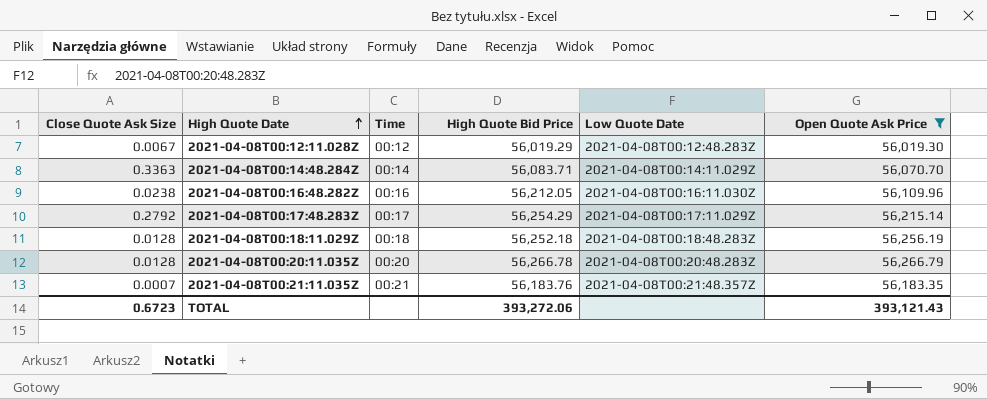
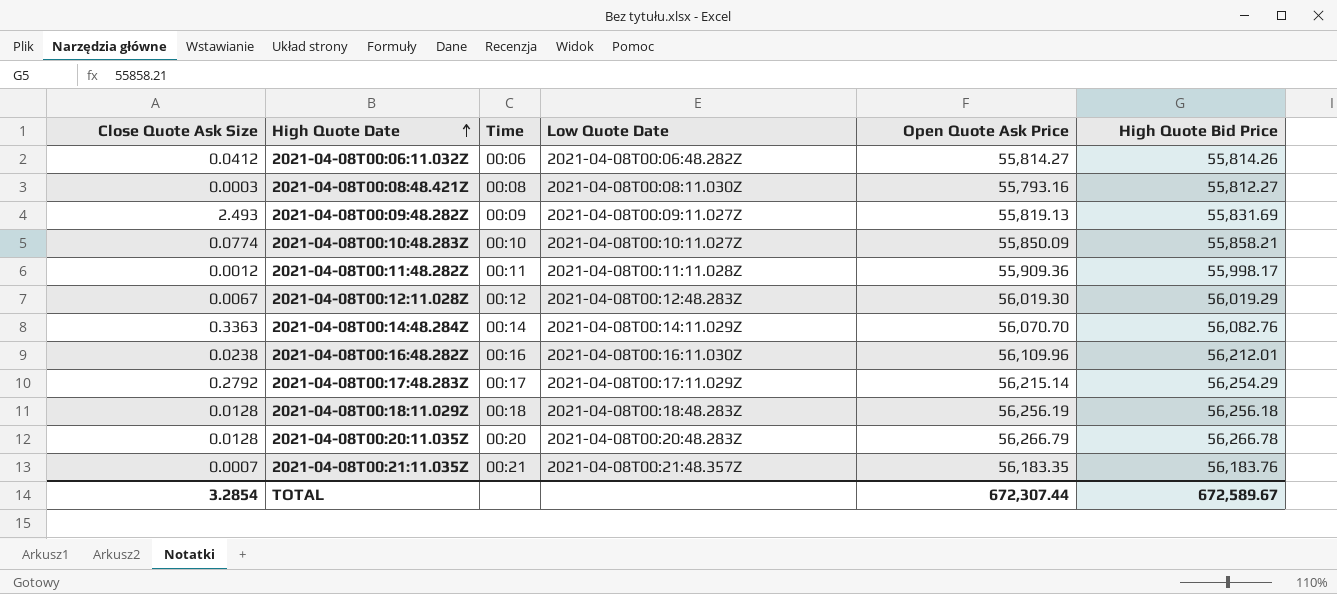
filter: Open Quote Ask Price >= 56,019.30 -> none
column High Quote Bid Price | position: 4 -> 6
2021-04-08T00:14:48.284Z | High Quote Bid Price: 56,083.71 -> 56,082.76
2021-04-08T00:16:48.282Z | High Quote Bid Price: 56,212.05 -> 56,212.01
2021-04-08T00:18:11.029Z | High Quote Bid Price: 56,252.18 -> 56,256.18
TOTAL | Close Quote Ask Size: 0.6723 -> 3.2854
TOTAL | Open Quote Ask Price: 393,121.43 -> 672,307.44
TOTAL | High Quote Bid Price: 393,272.06 -> 672,589.67

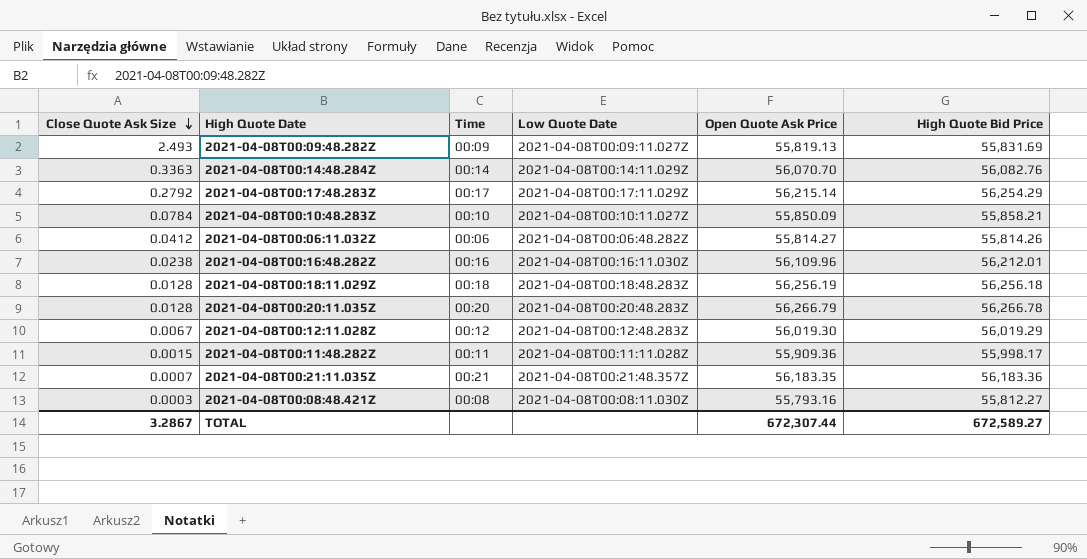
row order: High Quote Date ascending -> Close Quote Ask Size descending
2021-04-08T00:10:48.283Z | Close Quote Ask Size: 0.0774 -> 0.0784
2021-04-08T00:11:48.282Z | Close Quote Ask Size: 0.0012 -> 0.0015
2021-04-08T00:21:11.035Z | High Quote Bid Price: 56,183.76 -> 56,183.36
TOTAL | Close Quote Ask Size: 3.2854 -> 3.2867
TOTAL | High Quote Bid Price: 672,589.67 -> 672,589.27

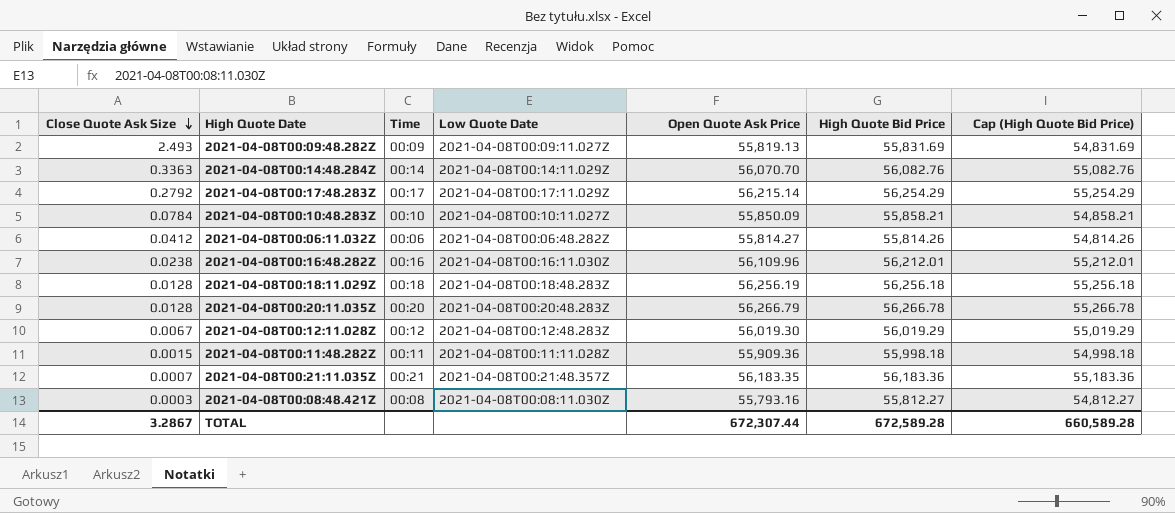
column Cap (High Quote Bid Price) | formula: none -> [High Quote Bid Price] - 1000
2021-04-08T00:11:48.282Z | High Quote Bid Price: 55,998.17 -> 55,998.18
TOTAL | High Quote Bid Price: 672,589.27 -> 672,589.28

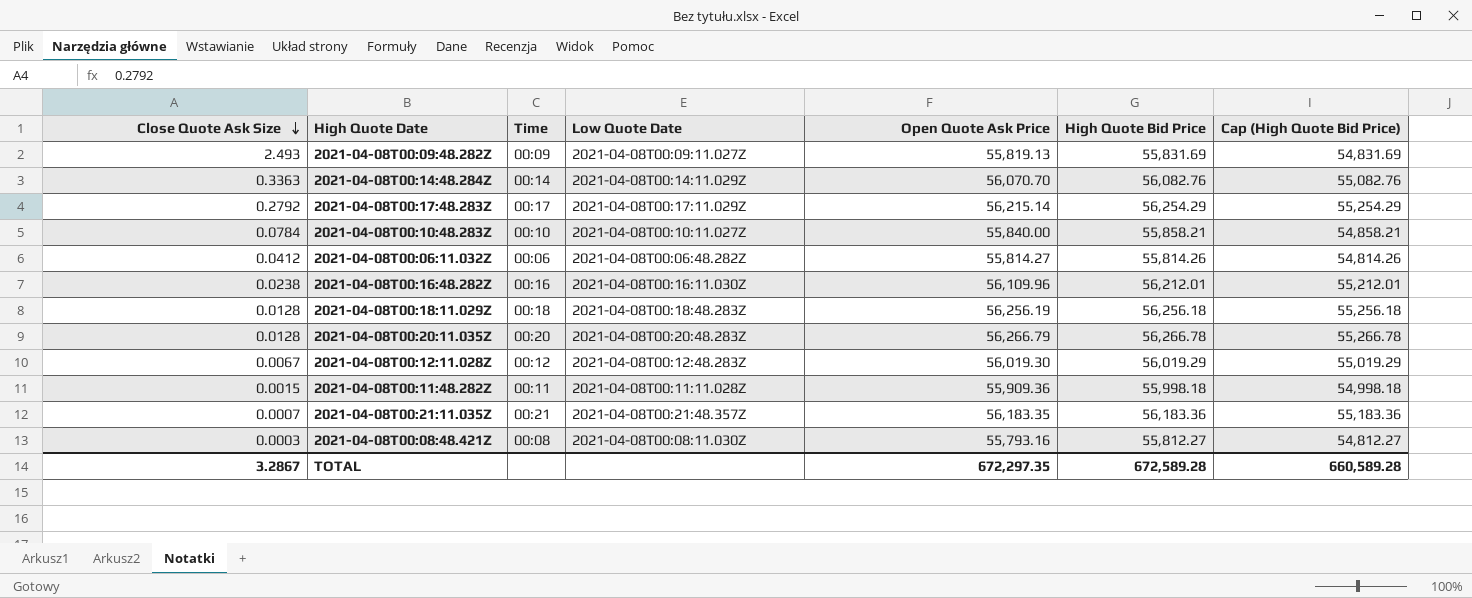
2021-04-08T00:10:48.283Z | Open Quote Ask Price: 55,850.09 -> 55,840.00
TOTAL | Open Quote Ask Price: 672,307.44 -> 672,297.35

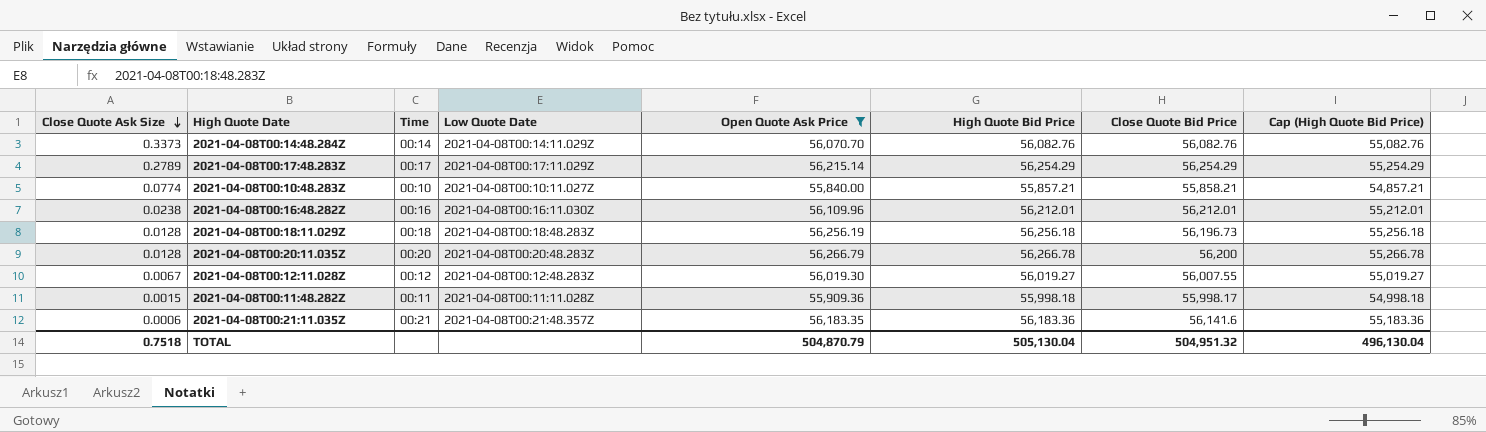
filter: none -> Open Quote Ask Price >= 55,840.00
column Close Quote Bid Price | position: none -> 7
2021-04-08T00:14:48.284Z | Close Quote Ask Size: 0.3363 -> 0.3373
2021-04-08T00:17:48.283Z | Close Quote Ask Size: 0.2792 -> 0.2789
2021-04-08T00:10:48.283Z | Close Quote Ask Size: 0.0784 -> 0.0774
2021-04-08T00:10:48.283Z | High Quote Bid Price: 55,858.21 -> 55,857.21
2021-04-08T00:10:48.283Z | Cap (High Quote Bid Price): 54,858.21 -> 54,857.21
2021-04-08T00:12:11.028Z | High Quote Bid Price: 56,019.29 -> 56,019.27
2021-04-08T00:12:11.028Z | Cap (High Quote Bid Price): 55,019.29 -> 55,019.27
2021-04-08T00:21:11.035Z | Close Quote Ask Size: 0.0007 -> 0.0006
TOTAL | Close Quote Ask Size: 3.2867 -> 0.7518
TOTAL | Open Quote Ask Price: 672,297.35 -> 504,870.79
TOTAL | High Quote Bid Price: 672,589.28 -> 505,130.04
TOTAL | Cap (High Quote Bid Price): 660,589.28 -> 496,130.04

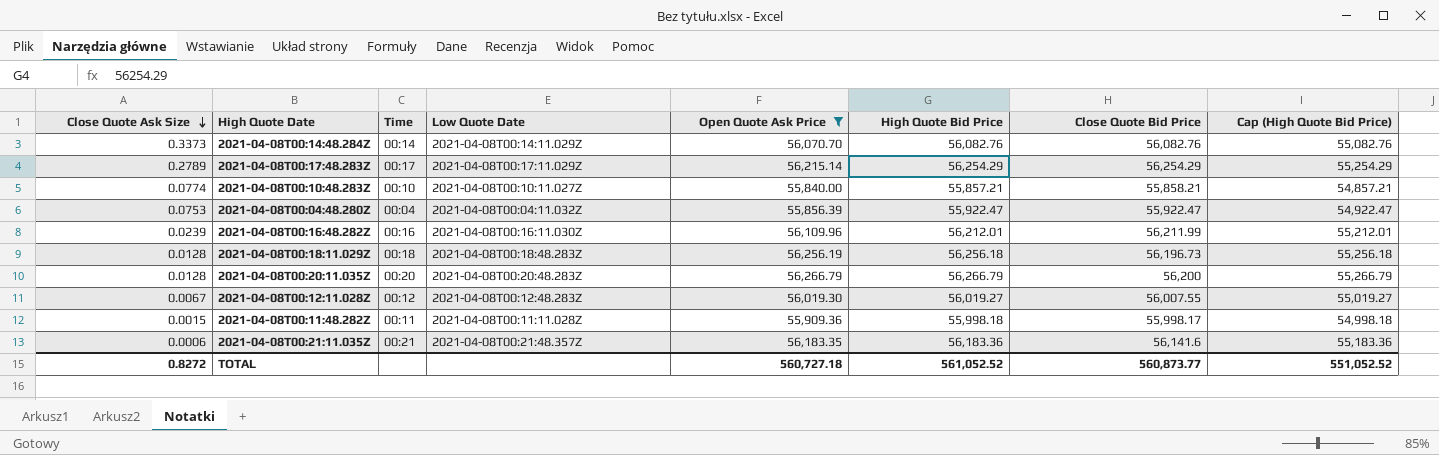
row 2021-04-08T00:04:48.280Z: none -> 0.0753 | 00:04 | 2021-04-08T00:04:11.032Z | 55,856.39 | 55,922.47 | 55,922.47 | 54,922.47
2021-04-08T00:16:48.282Z | Close Quote Ask Size: 0.0238 -> 0.0239
2021-04-08T00:16:48.282Z | Close Quote Bid Price: 56,212.01 -> 56,211.99
2021-04-08T00:20:11.035Z | High Quote Bid Price: 56,266.78 -> 56,266.79
2021-04-08T00:20:11.035Z | Cap (High Quote Bid Price): 55,266.78 -> 55,266.79
TOTAL | Close Quote Ask Size: 0.7518 -> 0.8272
TOTAL | Open Quote Ask Price: 504,870.79 -> 560,727.18
TOTAL | High Quote Bid Price: 505,130.04 -> 561,052.52
TOTAL | Close Quote Bid Price: 504,951.32 -> 560,873.77
TOTAL | Cap (High Quote Bid Price): 496,130.04 -> 551,052.52

